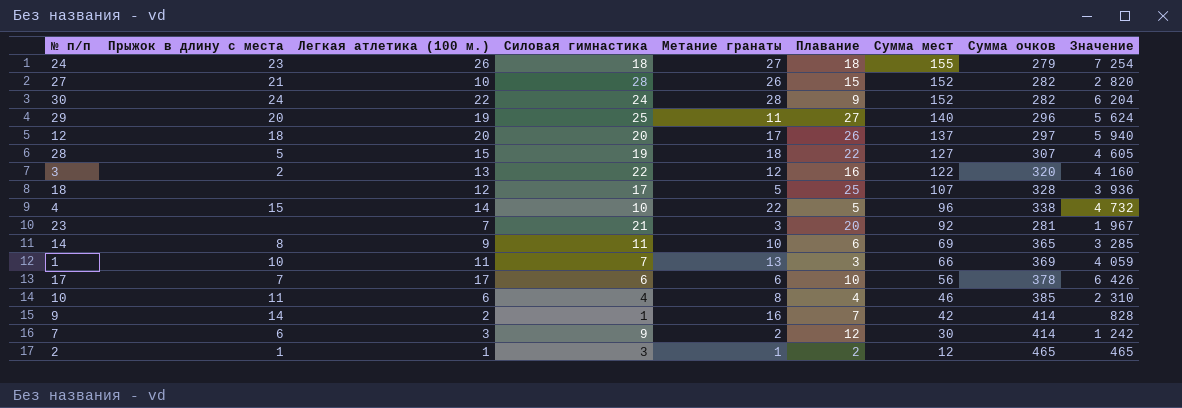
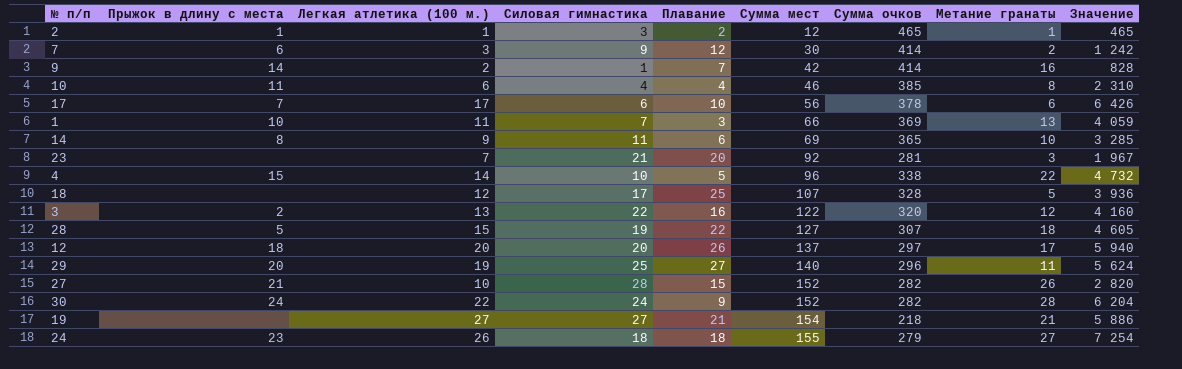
row order: Сумма мест descending -> Сумма мест ascending
column Метание гранаты | position: 5 -> 8
row 19: none -> none | 27 | 27 | 21 | 154 | 218 | 21 | 5 886

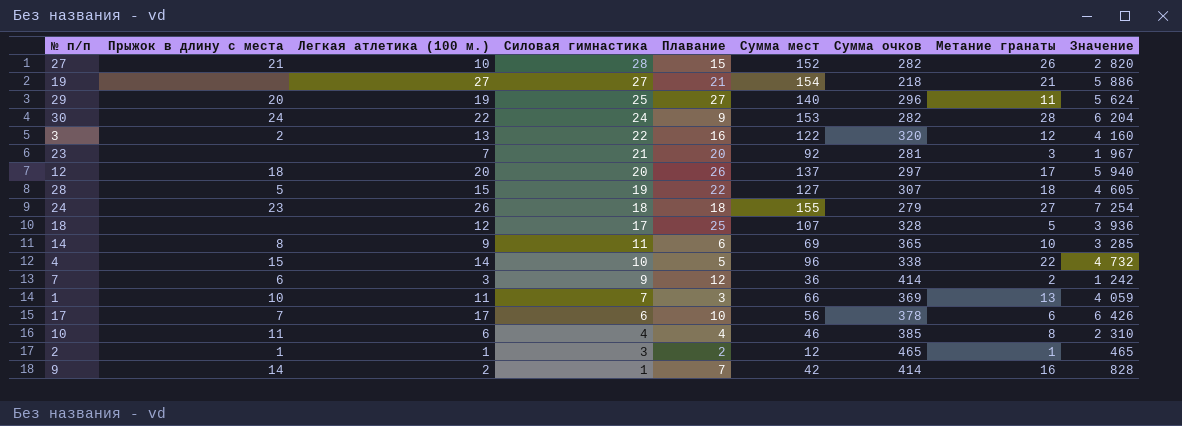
row order: Сумма мест ascending -> Силовая гимнастика descending
30 | Сумма мест: 152 -> 153
7 | Сумма мест: 30 -> 36

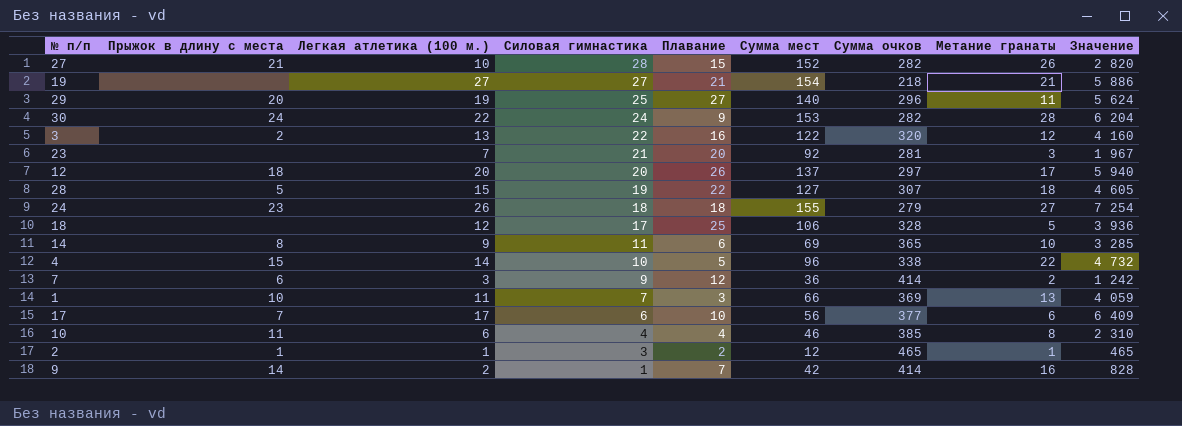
18 | Сумма мест: 107 -> 106
17 | Сумма очков: 378 -> 377
17 | Значение: 6 426 -> 6 409

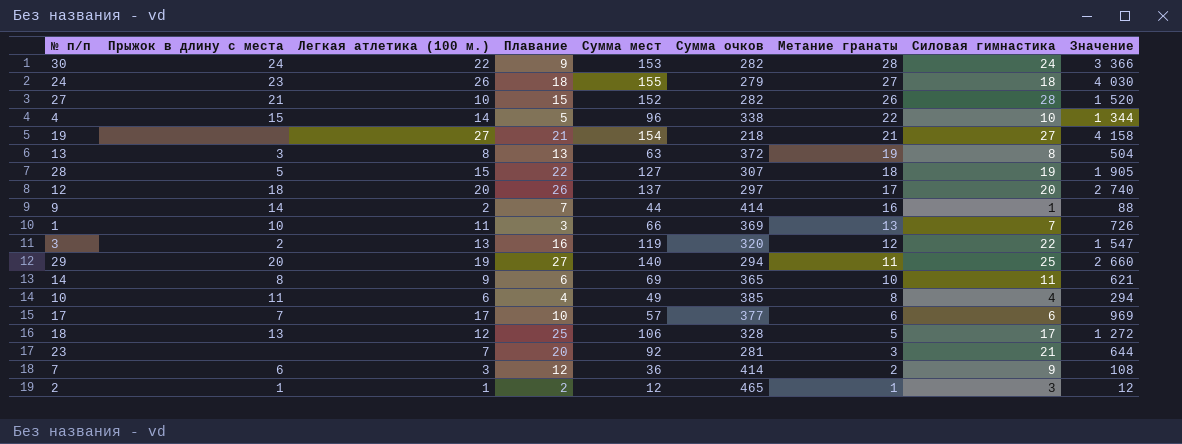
row order: Силовая гимнастика descending -> Метание гранаты descending
column Силовая гимнастика | position: 4 -> 8
column Значение | formula: [Легкая атлетика (100 м.)] * [Сумма очков] -> [Легкая атлетика (100 м.)] * [Сумма мест]
row 13: none -> 3 | 8 | 13 | 63 | 372 | 19 | 8 | 504
9 | Сумма мест: 42 -> 44
3 | Сумма мест: 122 -> 119
29 | Сумма очков: 296 -> 294
10 | Сумма мест: 46 -> 49
17 | Сумма мест: 56 -> 57
18 | Прыжок в длину с места: none -> 13

